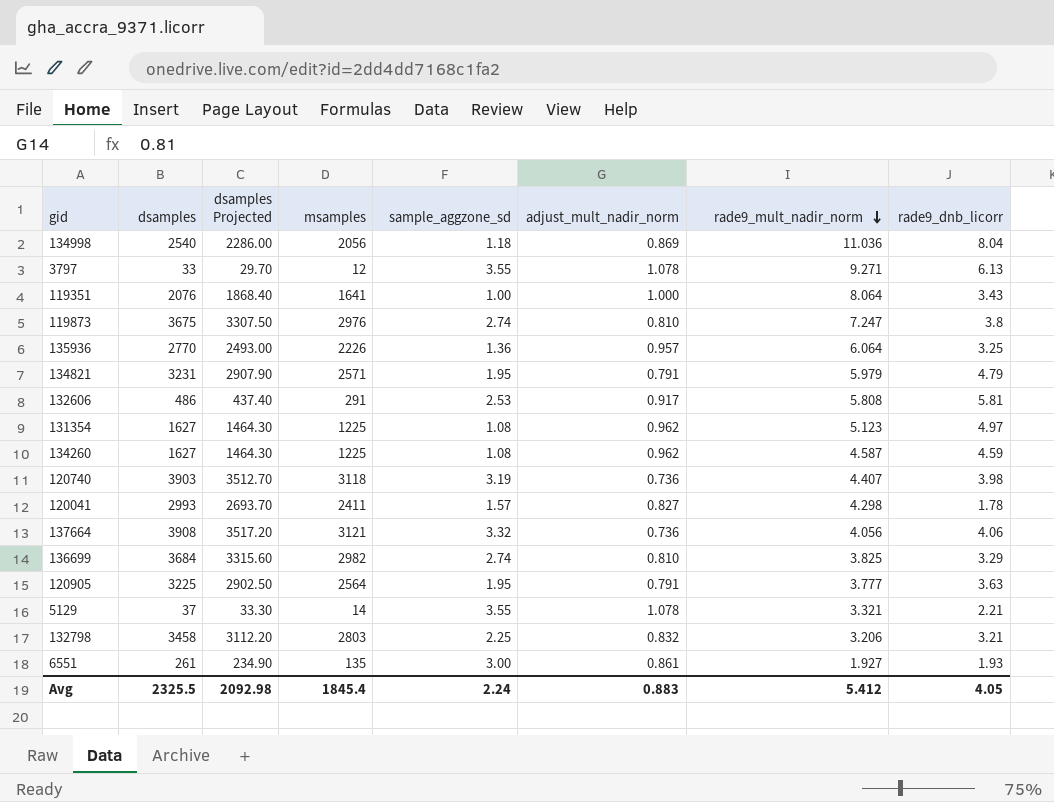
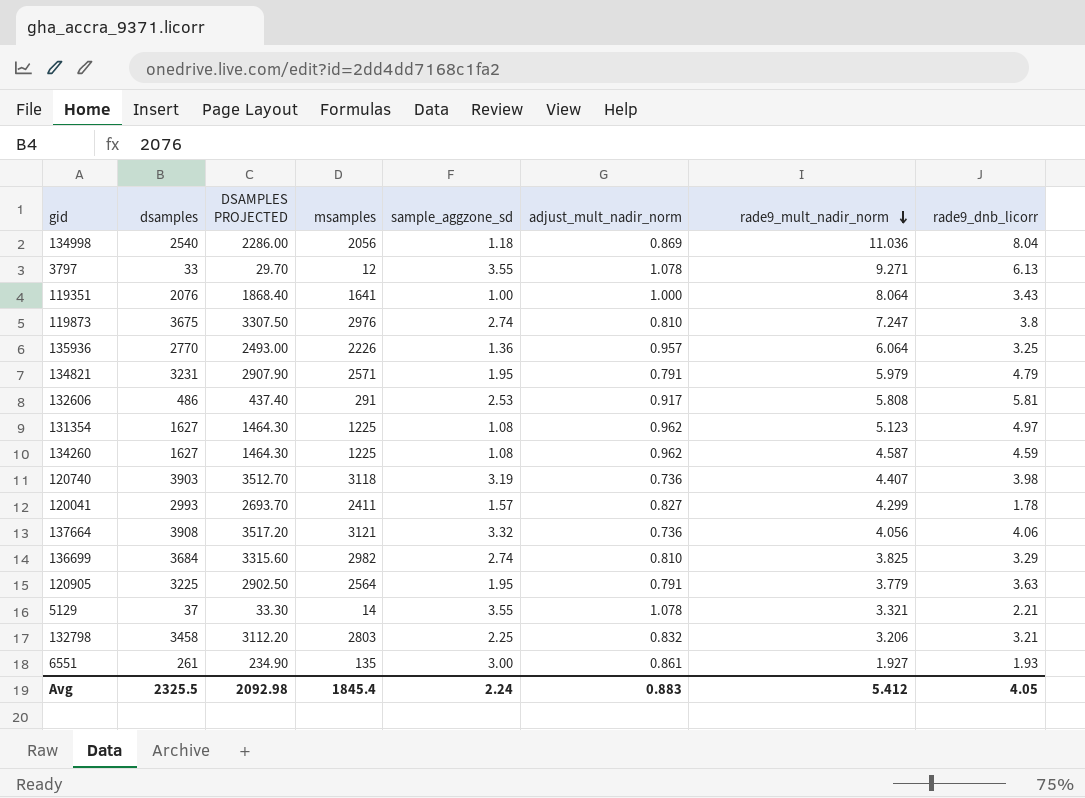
column name: dsamples Projected -> DSAMPLES PROJECTED
120041 | rade9_mult_nadir_norm: 4.298 -> 4.299
120905 | rade9_mult_nadir_norm: 3.777 -> 3.779

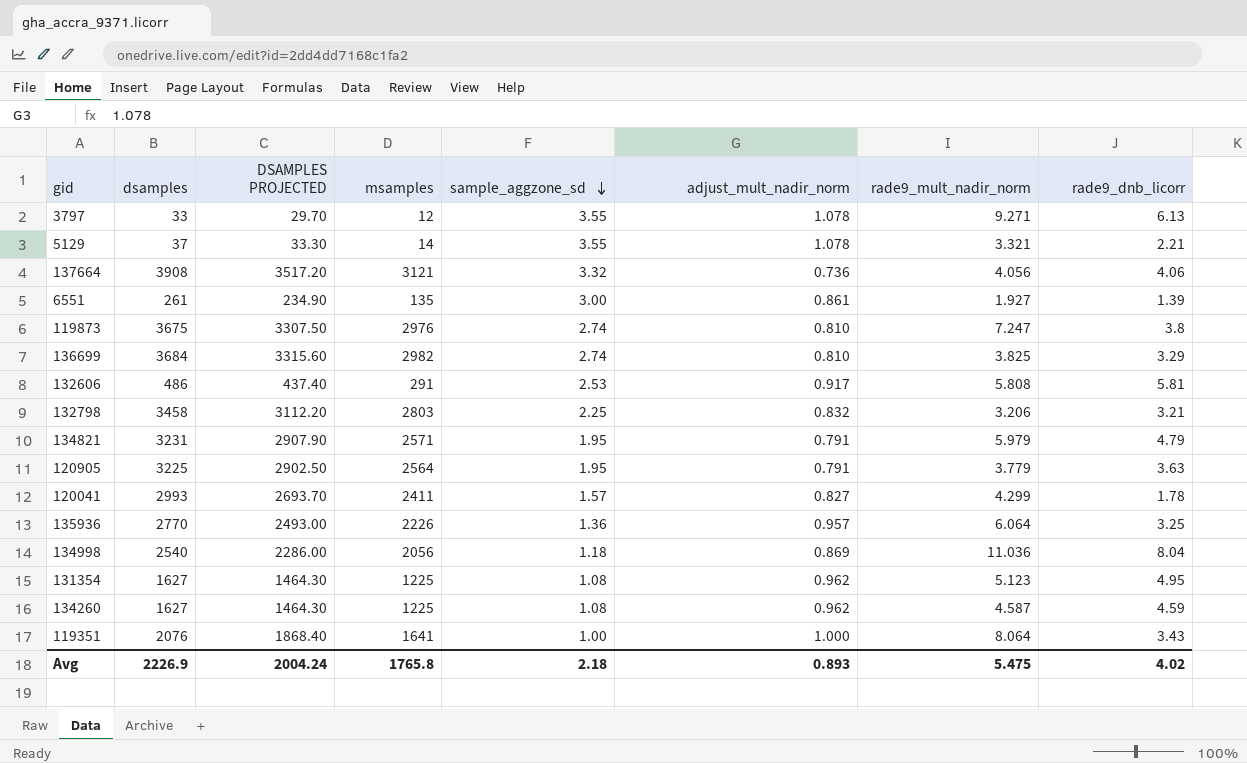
row order: rade9_mult_nadir_norm descending -> sample_aggzone_sd descending
row 120740: 3903 | 3512.70 | 3118 | 3.19 | 0.736 | 4.407 | 3.98 -> none
6551 | rade9_dnb_licorr: 1.93 -> 1.39
131354 | rade9_dnb_licorr: 4.97 -> 4.95
Avg | dsamples: 2325.5 -> 2226.9
Avg | DSAMPLES PROJECTED: 2092.98 -> 2004.24
Avg | msamples: 1845.4 -> 1765.8
Avg | sample_aggzone_sd: 2.24 -> 2.18
Avg | adjust_mult_nadir_norm: 0.883 -> 0.893
Avg | rade9_mult_nadir_norm: 5.412 -> 5.475
Avg | rade9_dnb_licorr: 4.05 -> 4.02

